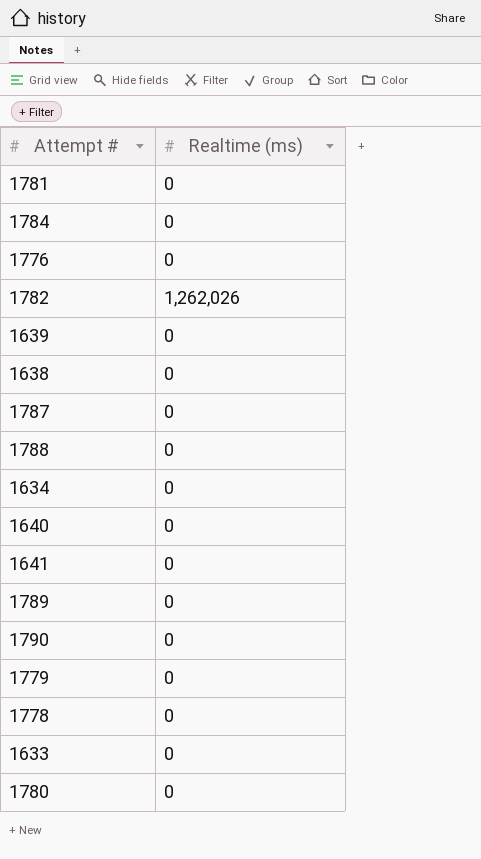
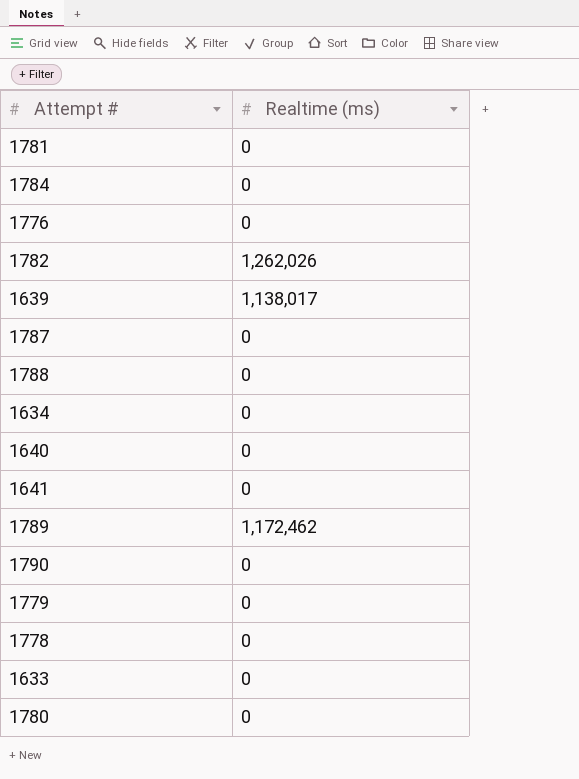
row 1638: 0 -> none
1639 | Realtime (ms): 0 -> 1,138,017
1789 | Realtime (ms): 0 -> 1,172,462

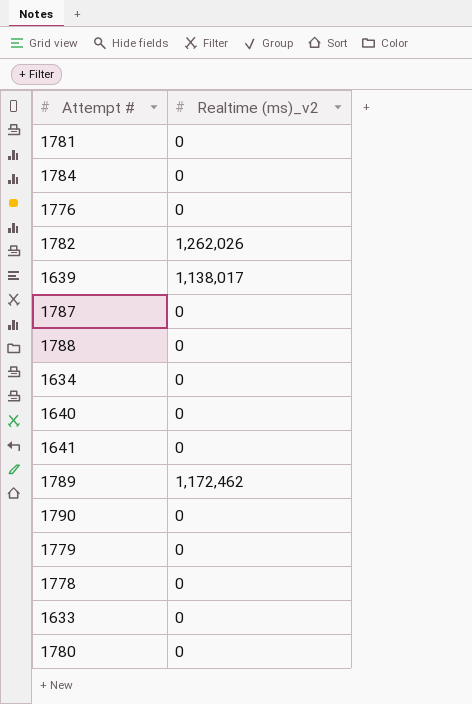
column name: Realtime (ms) -> Realtime (ms)_v2

